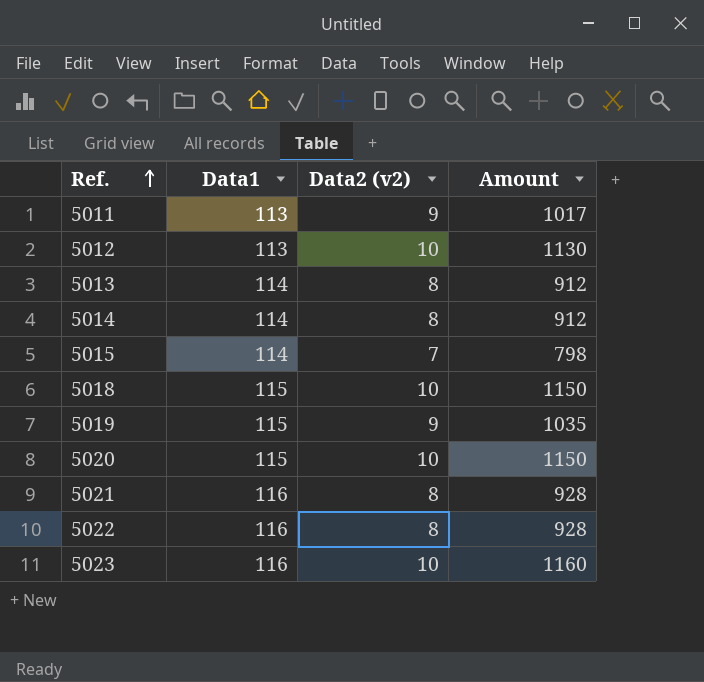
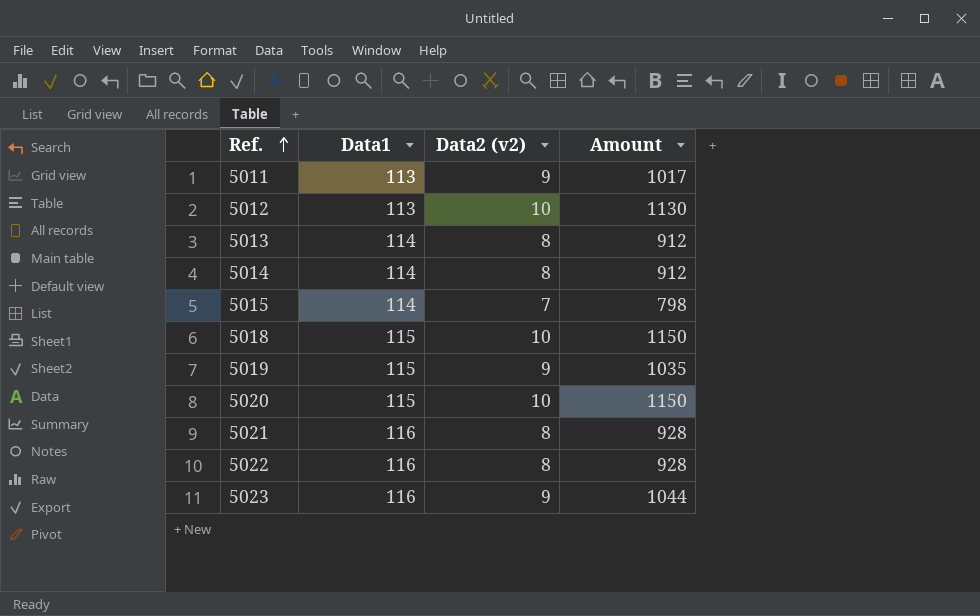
5023 | Data2 (v2): 10 -> 9
5023 | Amount: 1160 -> 1044

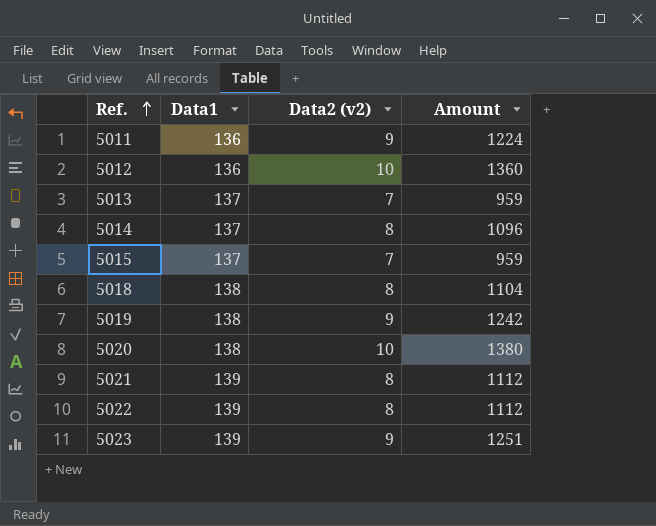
5011 | Data1: 113 -> 136
5011 | Amount: 1017 -> 1224
5012 | Data1: 113 -> 136
5012 | Amount: 1130 -> 1360
5013 | Data1: 114 -> 137
5013 | Data2 (v2): 8 -> 7
5013 | Amount: 912 -> 959
5014 | Data1: 114 -> 137
5014 | Amount: 912 -> 1096
5015 | Data1: 114 -> 137
5015 | Amount: 798 -> 959
5018 | Data1: 115 -> 138
5018 | Data2 (v2): 10 -> 8
5018 | Amount: 1150 -> 1104
5019 | Data1: 115 -> 138
5019 | Amount: 1035 -> 1242
5020 | Data1: 115 -> 138
5020 | Amount: 1150 -> 1380
5021 | Data1: 116 -> 139
5021 | Amount: 928 -> 1112
5022 | Data1: 116 -> 139
5022 | Amount: 928 -> 1112
5023 | Data1: 116 -> 139
5023 | Amount: 1044 -> 1251

